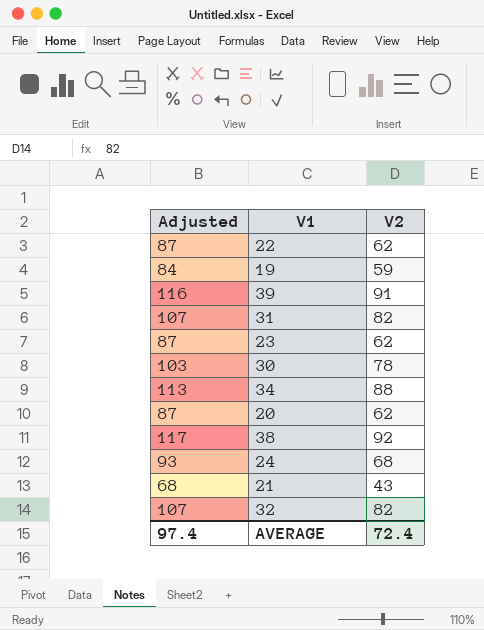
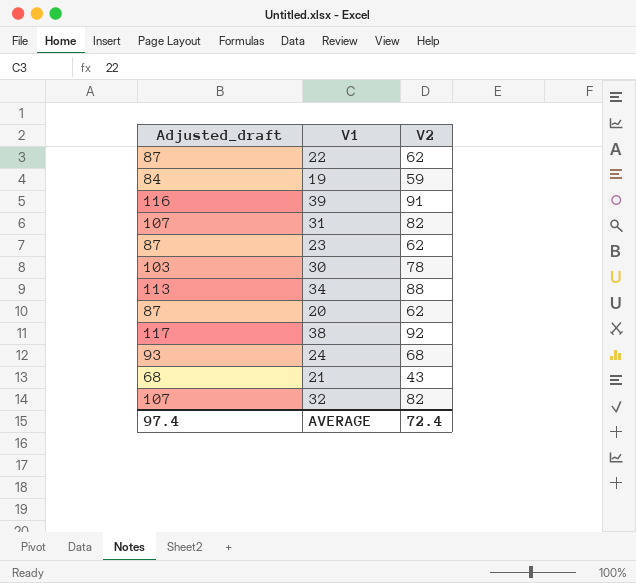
column name: Adjusted -> Adjusted_draft

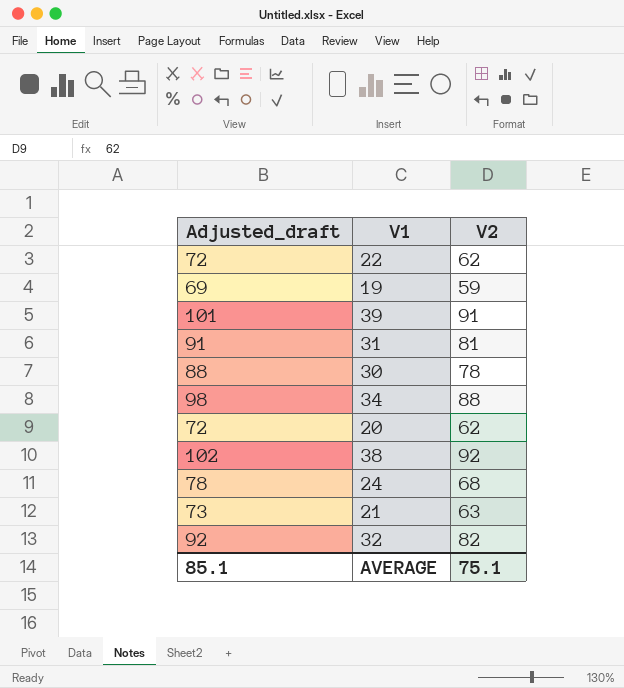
column Adjusted_draft | formula: [V2] + 25 -> [V2] + 10
row 23: 87 | 62 -> none
31 | V2: 82 -> 81
21 | V2: 43 -> 63
AVERAGE | Adjusted_draft: 97.4 -> 85.1
AVERAGE | V2: 72.4 -> 75.1

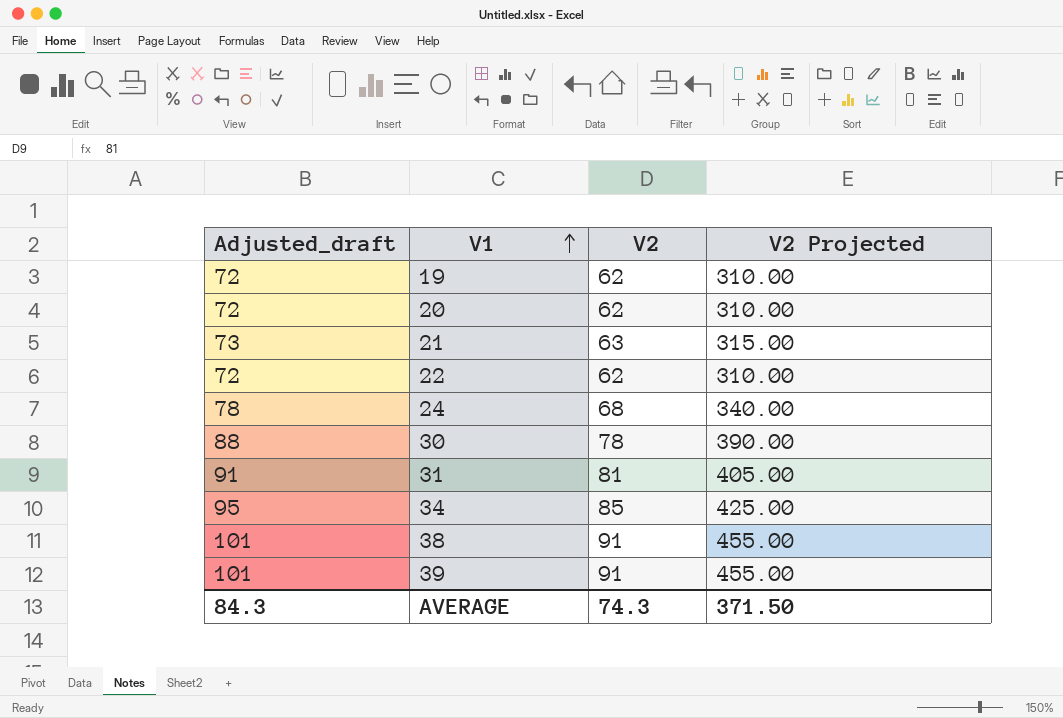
row order: none -> V1 ascending
column V2 Projected | formula: none -> [V2] * 5
row 32: 92 | 82 -> none
19 | Adjusted_draft: 69 -> 72
19 | V2: 59 -> 62
34 | Adjusted_draft: 98 -> 95
34 | V2: 88 -> 85
38 | Adjusted_draft: 102 -> 101
38 | V2: 92 -> 91
AVERAGE | Adjusted_draft: 85.1 -> 84.3
AVERAGE | V2: 75.1 -> 74.3

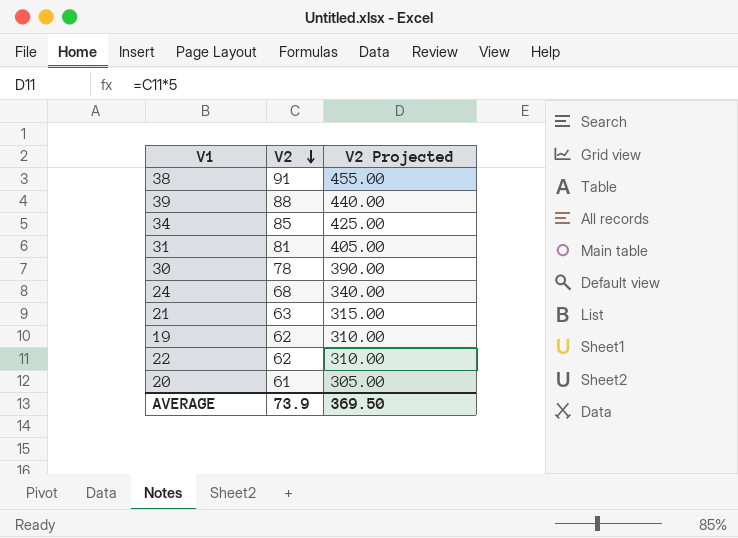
row order: V1 ascending -> V2 descending
column Adjusted_draft | formula: [V2] + 10 -> none
39 | V2: 91 -> 88
39 | V2 Projected: 455.00 -> 440.00
20 | V2: 62 -> 61
20 | V2 Projected: 310.00 -> 305.00
AVERAGE | V2: 74.3 -> 73.9
AVERAGE | V2 Projected: 371.50 -> 369.50

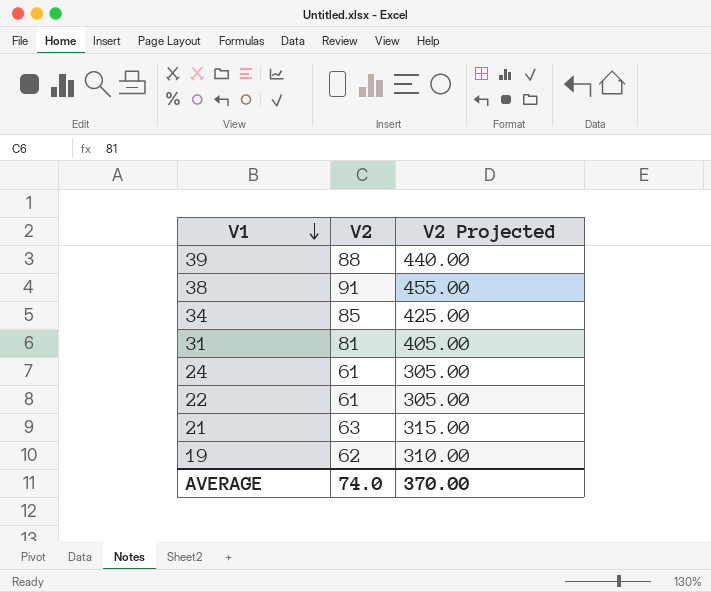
row order: V2 descending -> V1 descending
row 30: 78 | 390.00 -> none
row 20: 61 | 305.00 -> none
24 | V2: 68 -> 61
24 | V2 Projected: 340.00 -> 305.00
22 | V2: 62 -> 61
22 | V2 Projected: 310.00 -> 305.00
AVERAGE | V2: 73.9 -> 74.0
AVERAGE | V2 Projected: 369.50 -> 370.00

